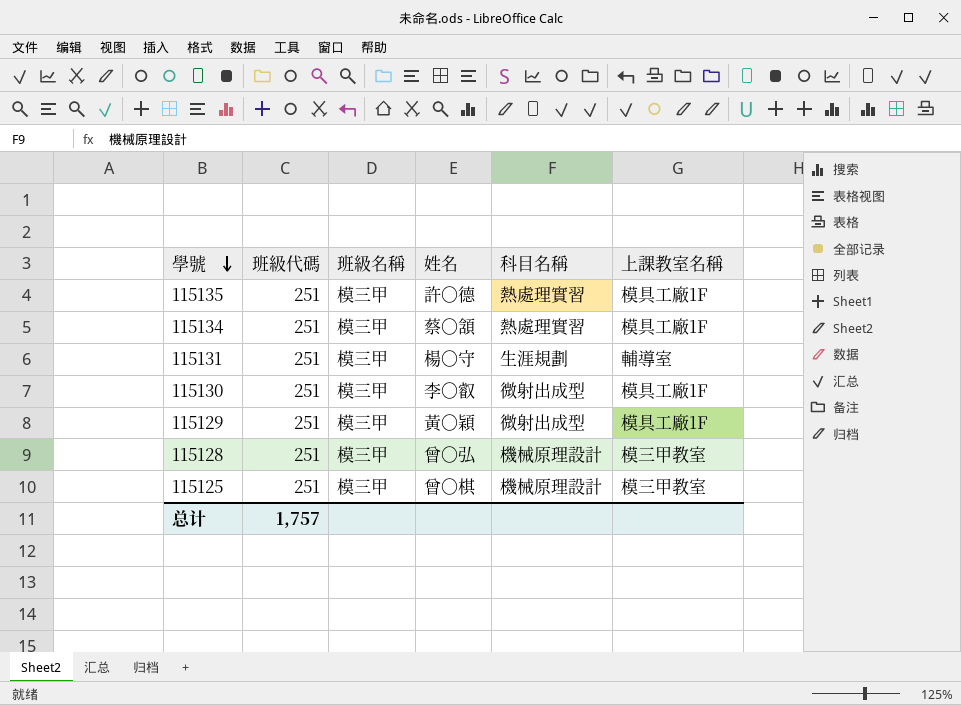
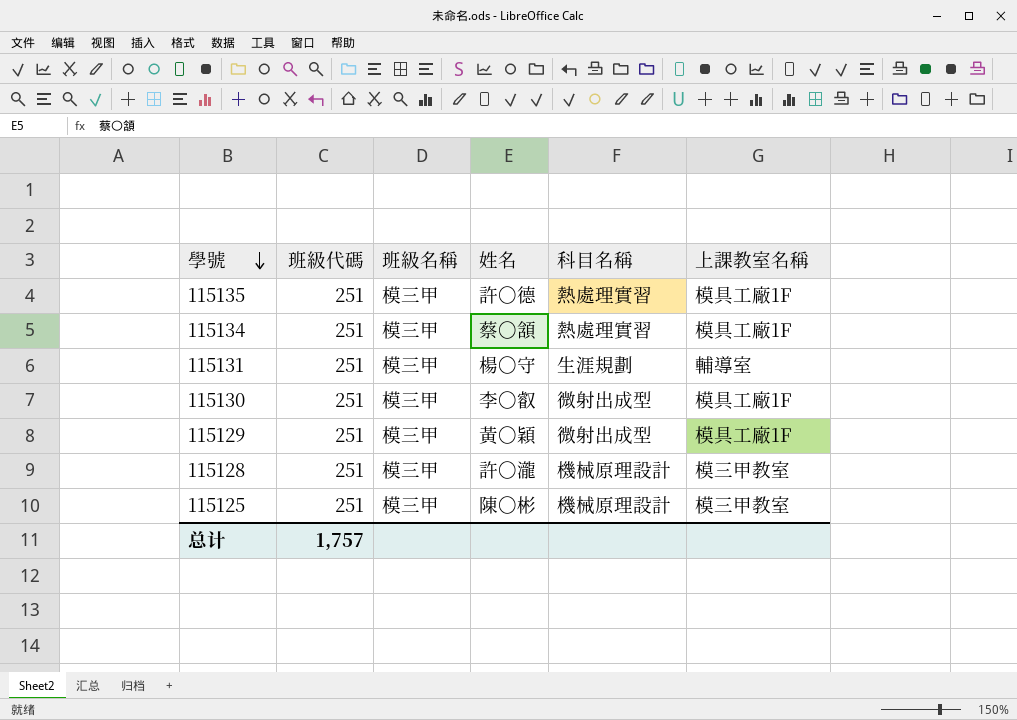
115128 | 姓名: 曾〇弘 -> 許〇瀧
115125 | 姓名: 曾〇棋 -> 陳〇彬

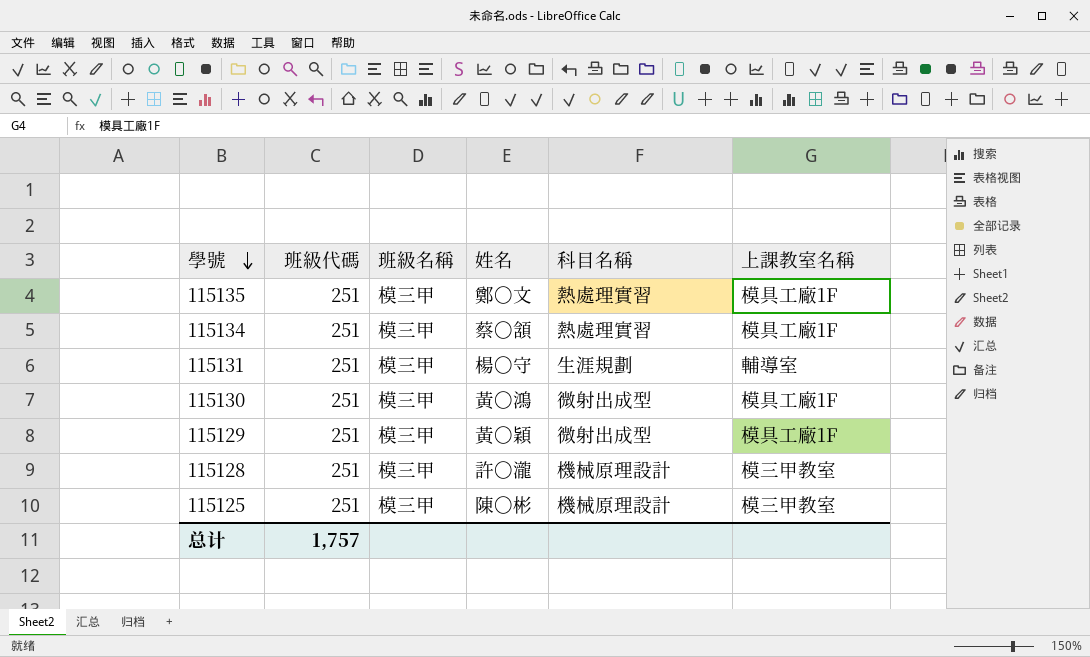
115135 | 姓名: 許〇德 -> 鄭〇文
115130 | 姓名: 李〇叡 -> 黃〇鴻

